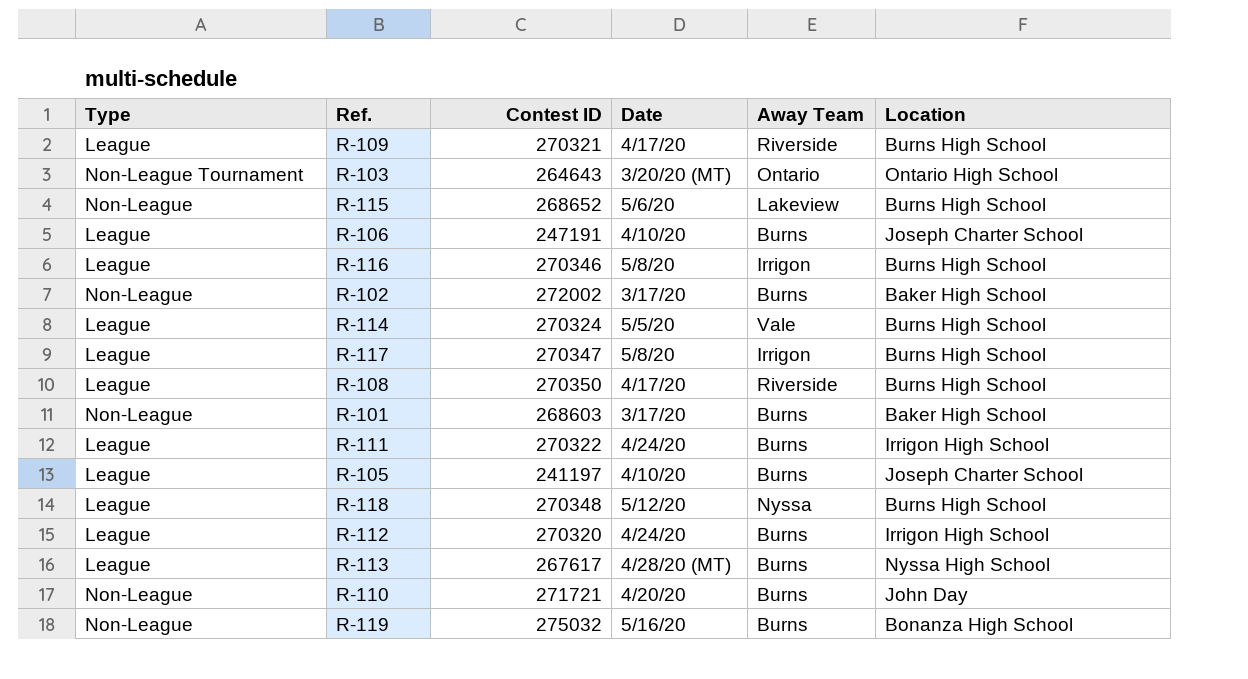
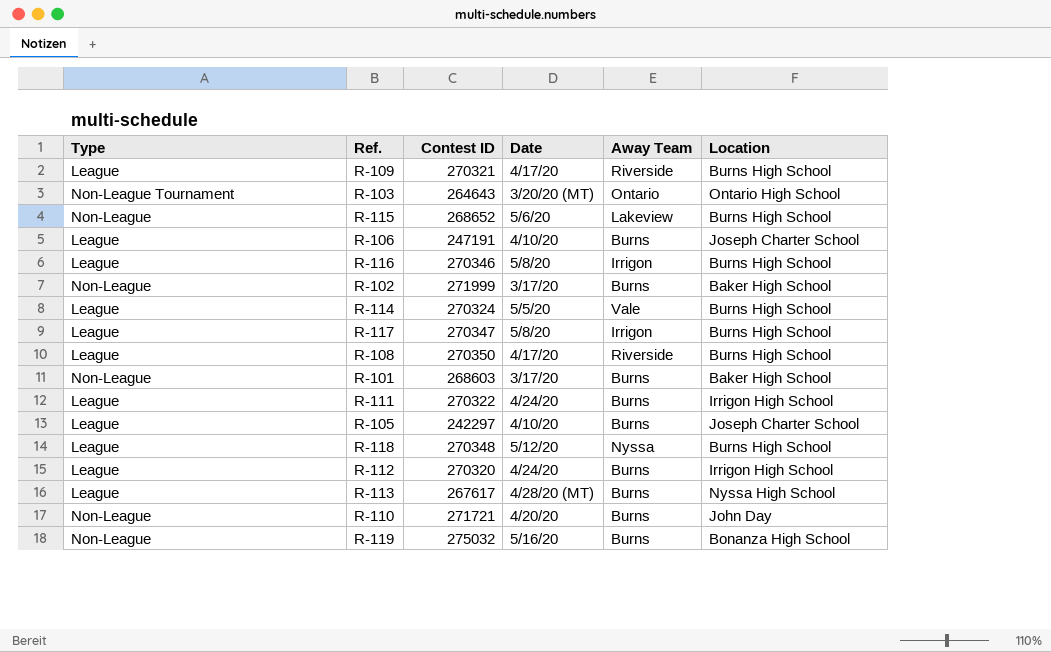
R-102 | Contest ID: 272002 -> 271999
R-105 | Contest ID: 241197 -> 242297

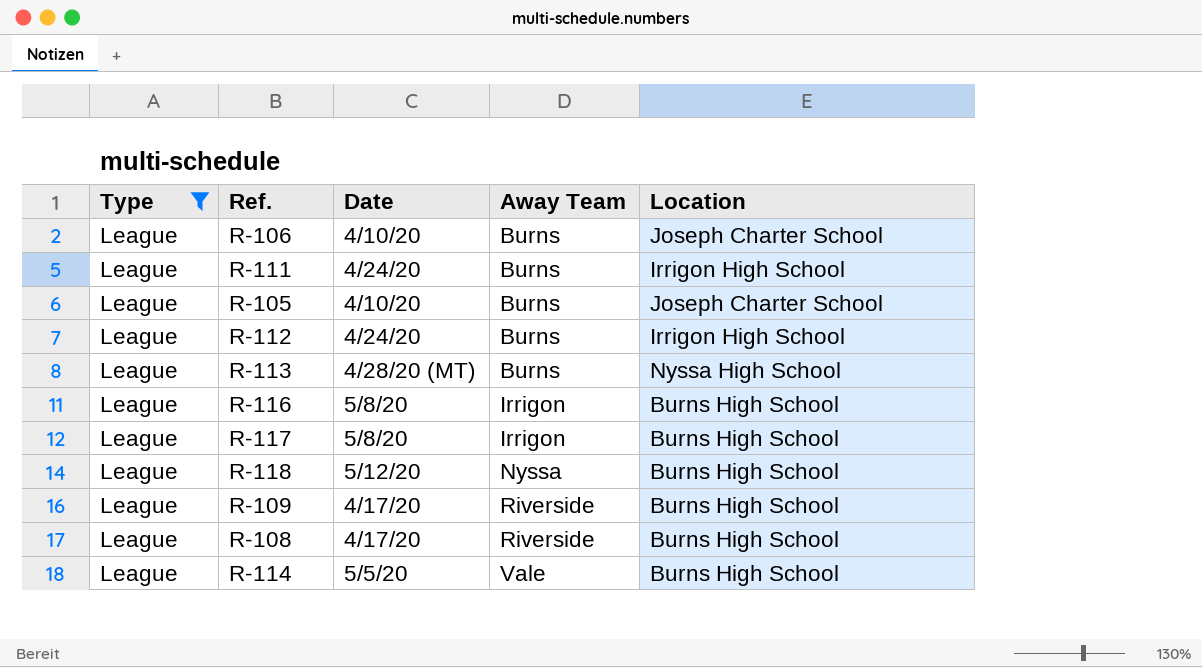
filter: none -> Type = League
row order: none -> Away Team ascending
column Contest ID | position: 3 -> none

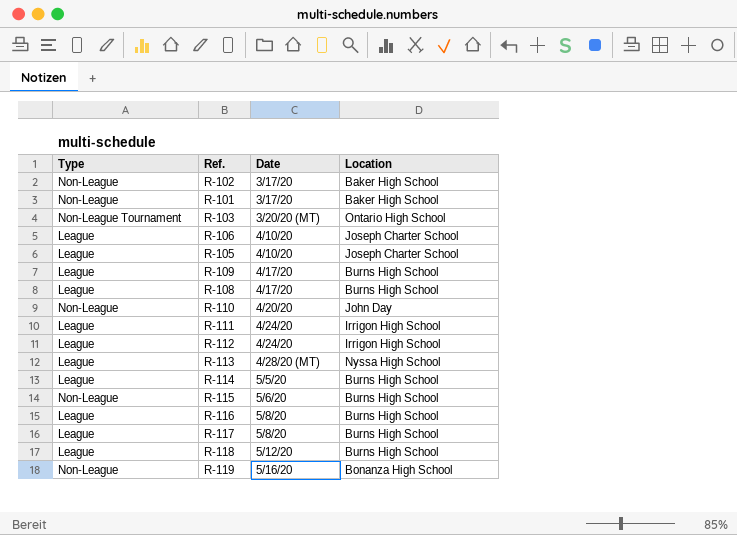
filter: Type = League -> none
row order: Away Team ascending -> Date ascending
column Away Team | position: 4 -> none

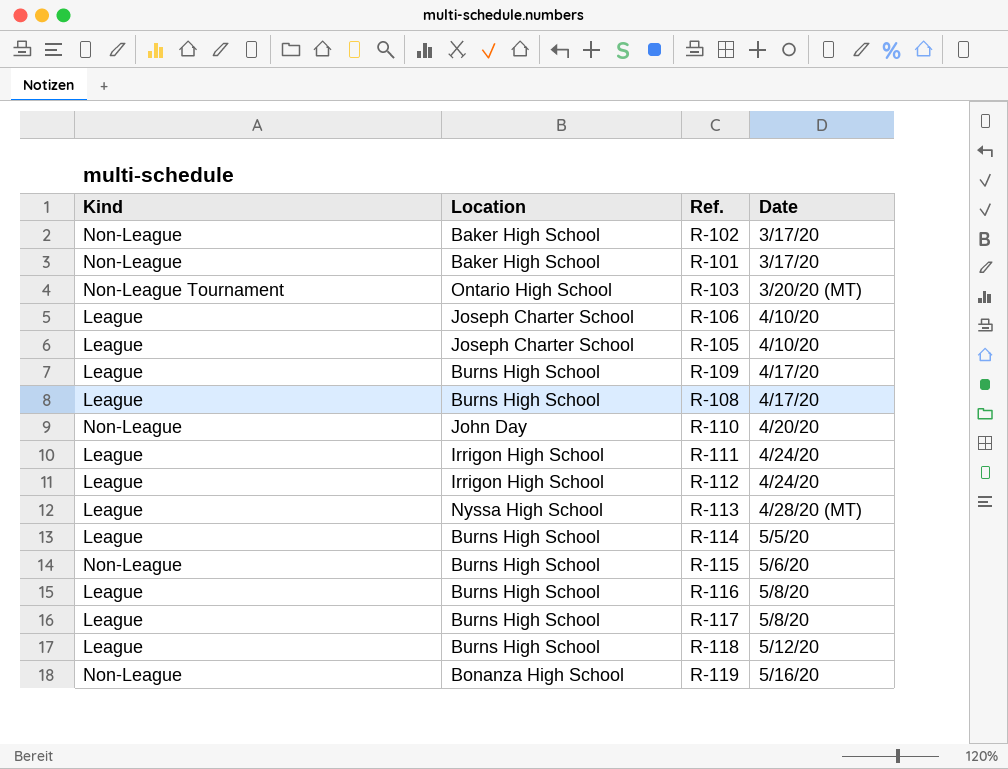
column name: Type -> Kind
column Location | position: 4 -> 2

